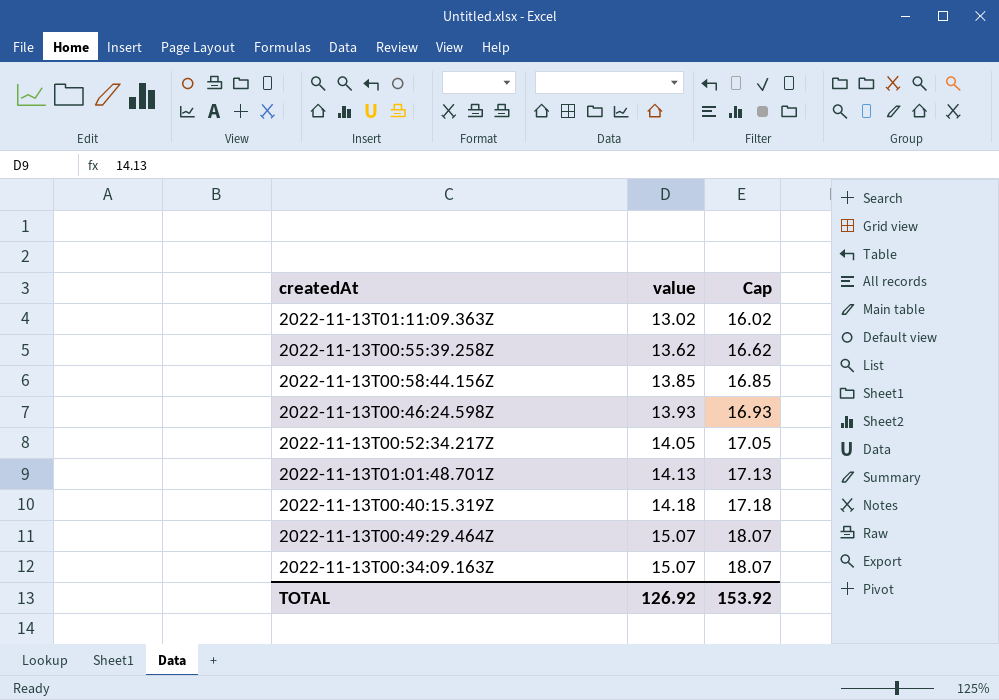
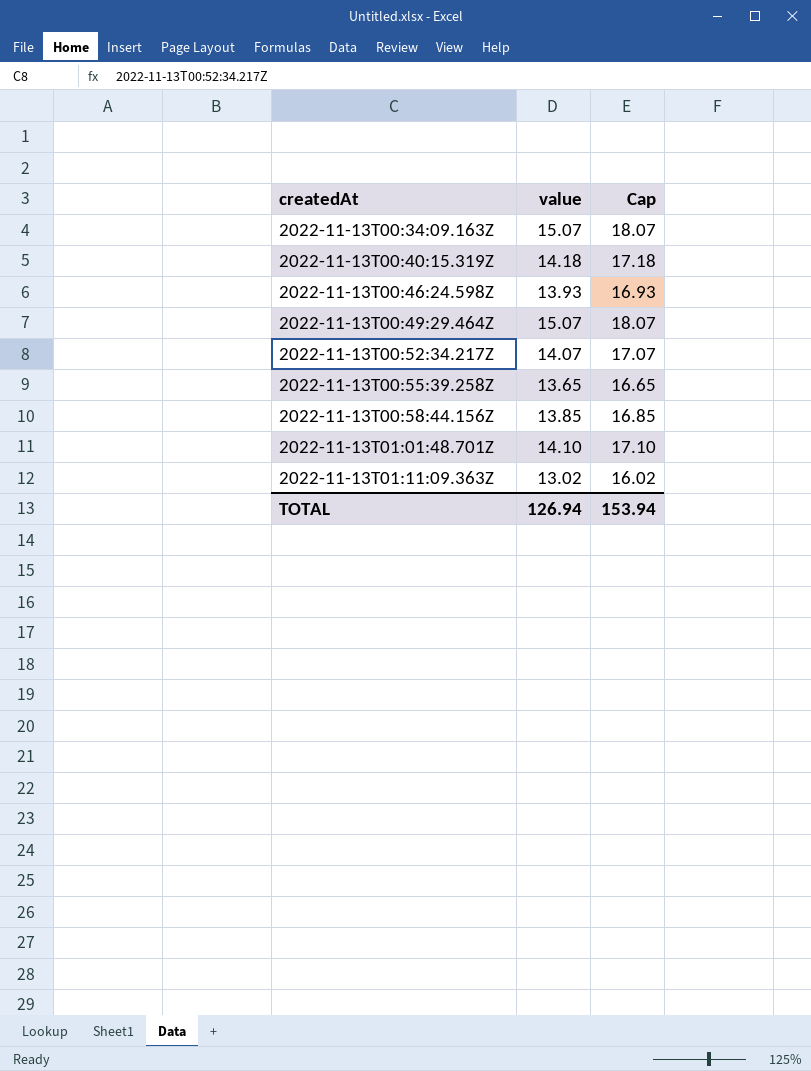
row order: value ascending -> createdAt ascending
2022-11-13T00:52:34.217Z | value: 14.05 -> 14.07
2022-11-13T00:52:34.217Z | Cap: 17.05 -> 17.07
2022-11-13T00:55:39.258Z | value: 13.62 -> 13.65
2022-11-13T00:55:39.258Z | Cap: 16.62 -> 16.65
2022-11-13T01:01:48.701Z | value: 14.13 -> 14.10
2022-11-13T01:01:48.701Z | Cap: 17.13 -> 17.10
TOTAL | value: 126.92 -> 126.94
TOTAL | Cap: 153.92 -> 153.94

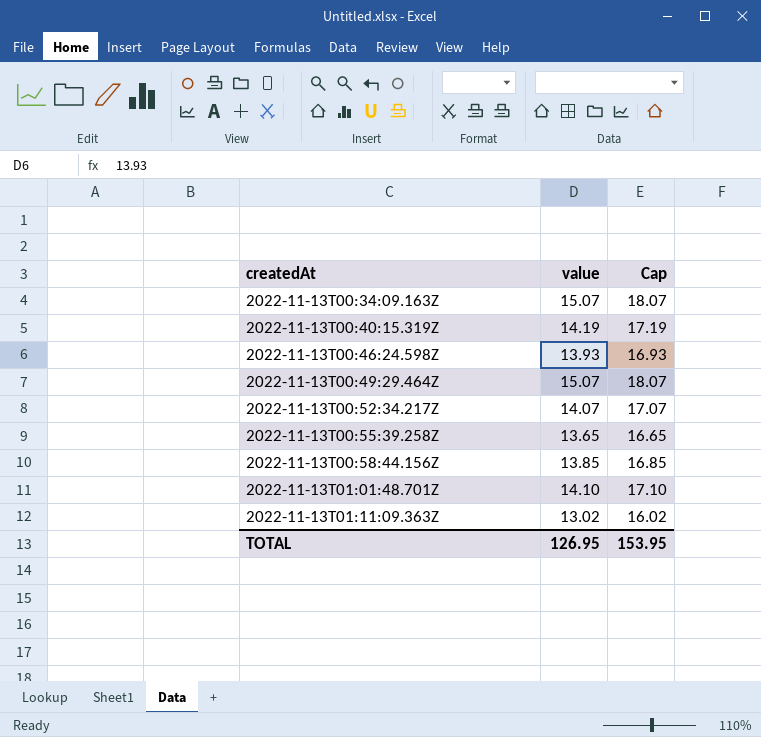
2022-11-13T00:40:15.319Z | value: 14.18 -> 14.19
2022-11-13T00:40:15.319Z | Cap: 17.18 -> 17.19
TOTAL | value: 126.94 -> 126.95
TOTAL | Cap: 153.94 -> 153.95

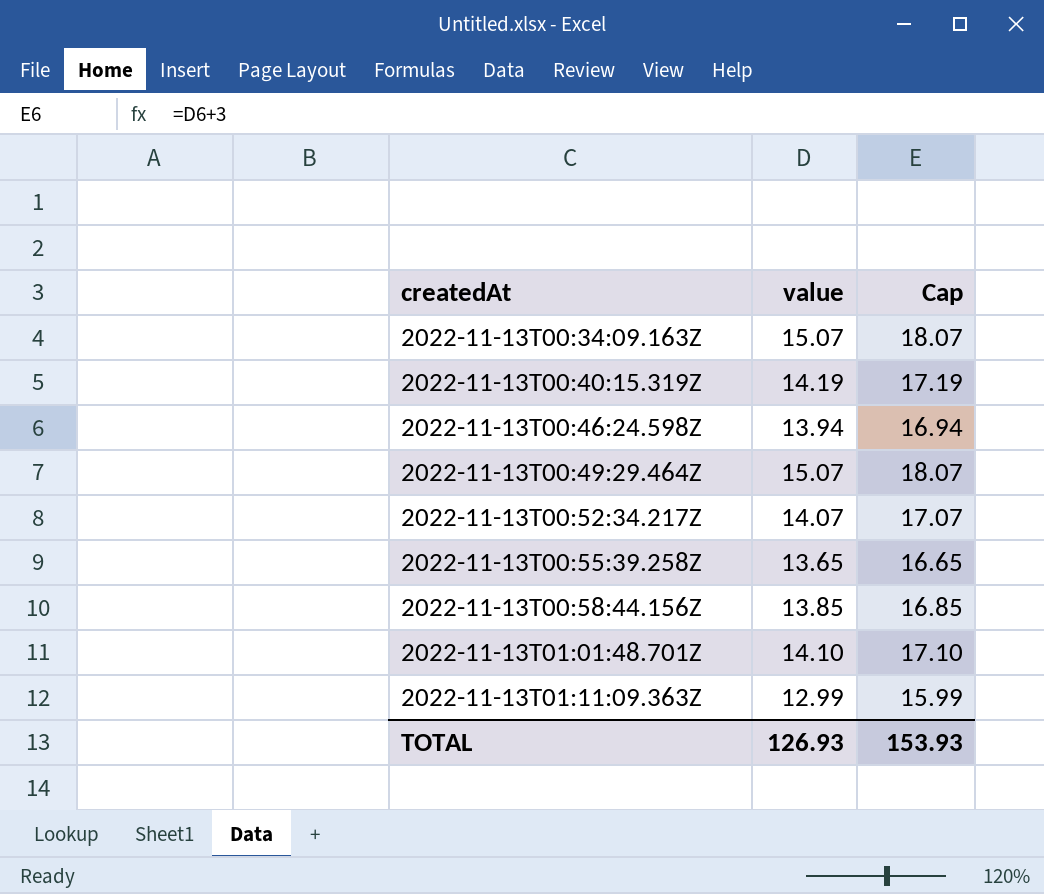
2022-11-13T00:46:24.598Z | value: 13.93 -> 13.94
2022-11-13T00:46:24.598Z | Cap: 16.93 -> 16.94
2022-11-13T01:11:09.363Z | value: 13.02 -> 12.99
2022-11-13T01:11:09.363Z | Cap: 16.02 -> 15.99
TOTAL | value: 126.95 -> 126.93
TOTAL | Cap: 153.95 -> 153.93

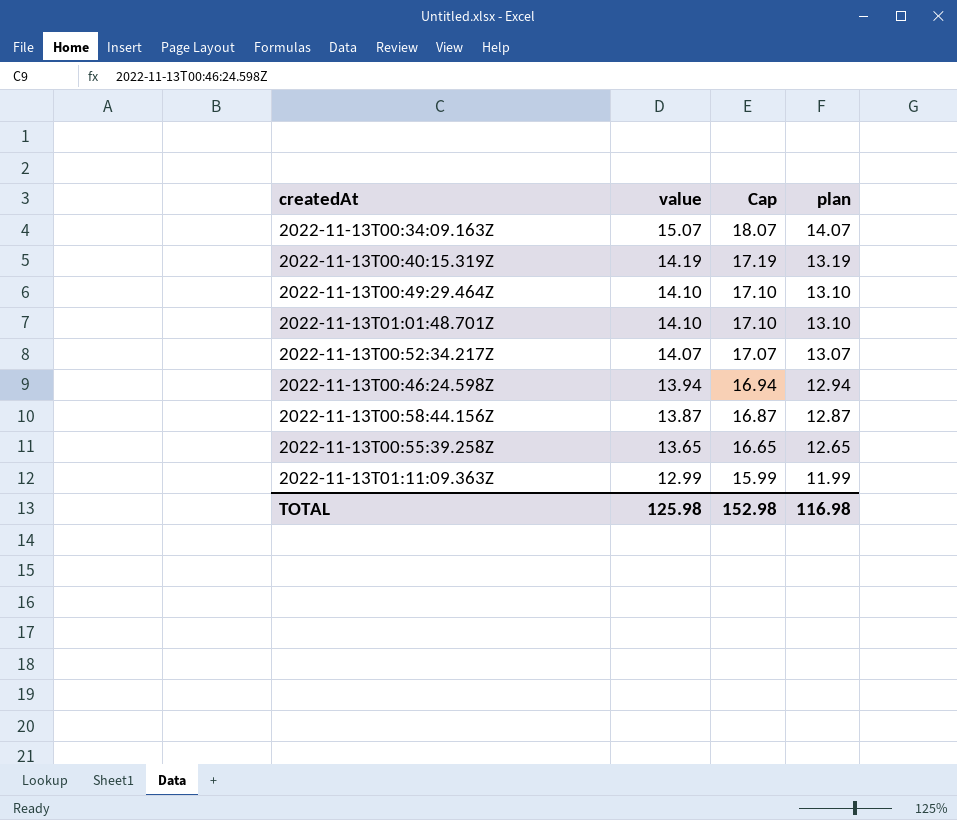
row order: createdAt ascending -> value descending
column plan | formula: none -> [value] - 1
2022-11-13T00:49:29.464Z | value: 15.07 -> 14.10
2022-11-13T00:49:29.464Z | Cap: 18.07 -> 17.10
2022-11-13T00:58:44.156Z | value: 13.85 -> 13.87
2022-11-13T00:58:44.156Z | Cap: 16.85 -> 16.87
TOTAL | value: 126.93 -> 125.98
TOTAL | Cap: 153.93 -> 152.98

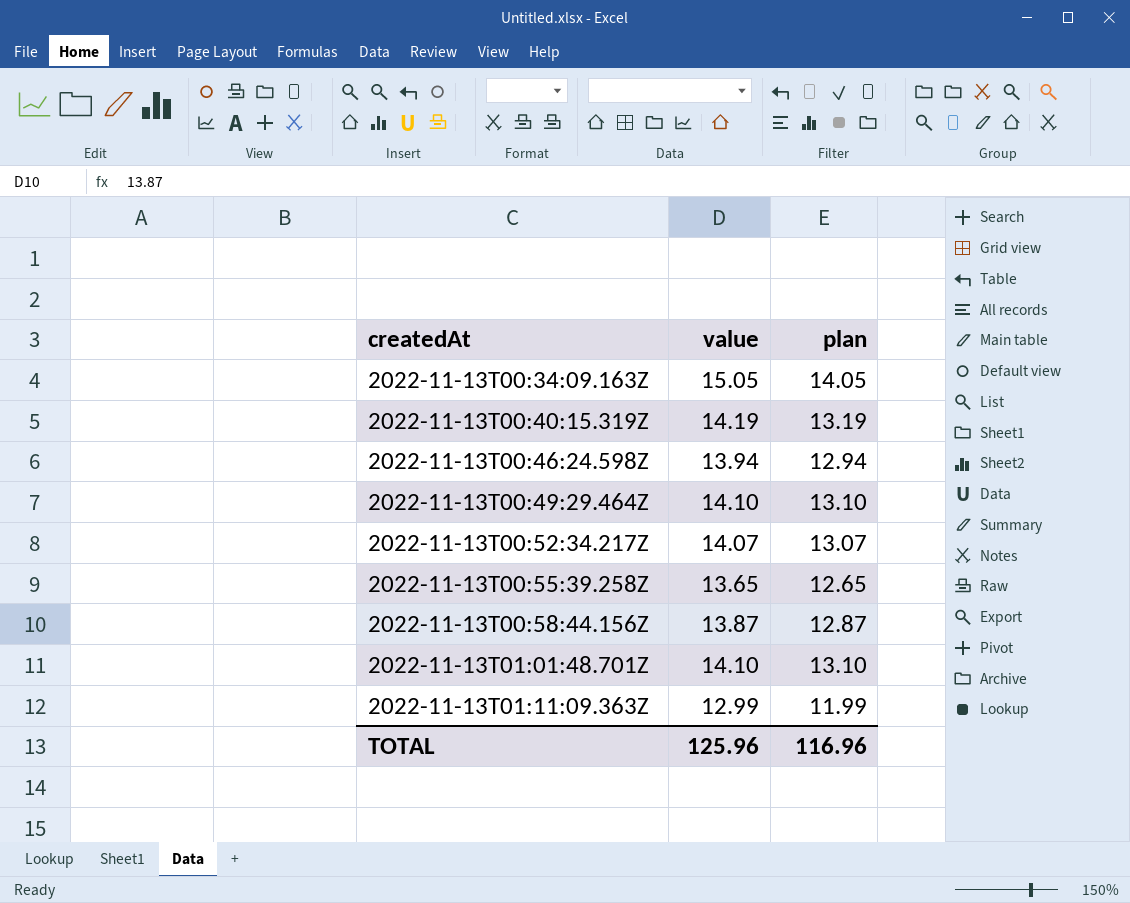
row order: value descending -> createdAt ascending
column Cap | formula: [value] + 3 -> none
2022-11-13T00:34:09.163Z | value: 15.07 -> 15.05
2022-11-13T00:34:09.163Z | plan: 14.07 -> 14.05
TOTAL | value: 125.98 -> 125.96
TOTAL | plan: 116.98 -> 116.96

